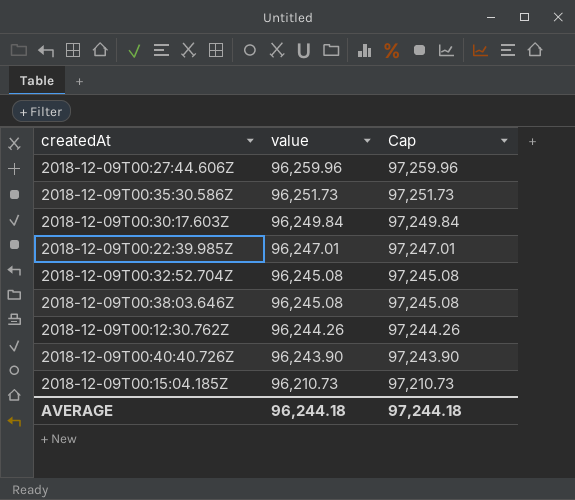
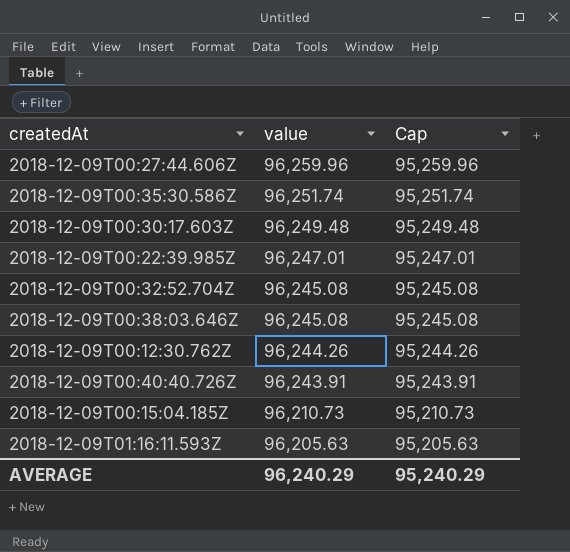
column Cap | formula: [value] + 1000 -> [value] - 1000
2018-12-09T00:35:30.586Z | value: 96,251.73 -> 96,251.74
2018-12-09T00:30:17.603Z | value: 96,249.84 -> 96,249.48
2018-12-09T00:40:40.726Z | value: 96,243.90 -> 96,243.91
row 2018-12-09T01:16:11.593Z: none -> 96,205.63 | 95,205.63
AVERAGE | value: 96,244.18 -> 96,240.29
AVERAGE | Cap: 97,244.18 -> 95,240.29

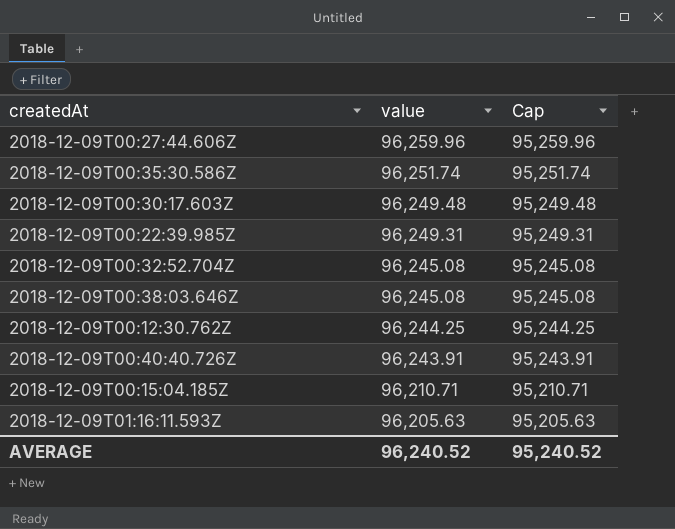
2018-12-09T00:22:39.985Z | value: 96,247.01 -> 96,249.31
2018-12-09T00:22:39.985Z | Cap: 95,247.01 -> 95,249.31
2018-12-09T00:12:30.762Z | value: 96,244.26 -> 96,244.25
2018-12-09T00:12:30.762Z | Cap: 95,244.26 -> 95,244.25
2018-12-09T00:15:04.185Z | value: 96,210.73 -> 96,210.71
2018-12-09T00:15:04.185Z | Cap: 95,210.73 -> 95,210.71
AVERAGE | value: 96,240.29 -> 96,240.52
AVERAGE | Cap: 95,240.29 -> 95,240.52

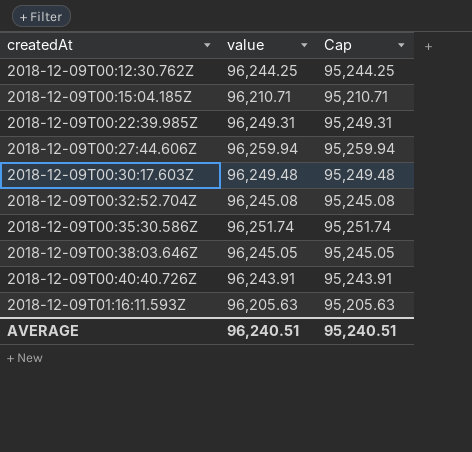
row order: value descending -> createdAt ascending
2018-12-09T00:27:44.606Z | value: 96,259.96 -> 96,259.94
2018-12-09T00:27:44.606Z | Cap: 95,259.96 -> 95,259.94
2018-12-09T00:38:03.646Z | value: 96,245.08 -> 96,245.05
2018-12-09T00:38:03.646Z | Cap: 95,245.08 -> 95,245.05
AVERAGE | value: 96,240.52 -> 96,240.51
AVERAGE | Cap: 95,240.52 -> 95,240.51

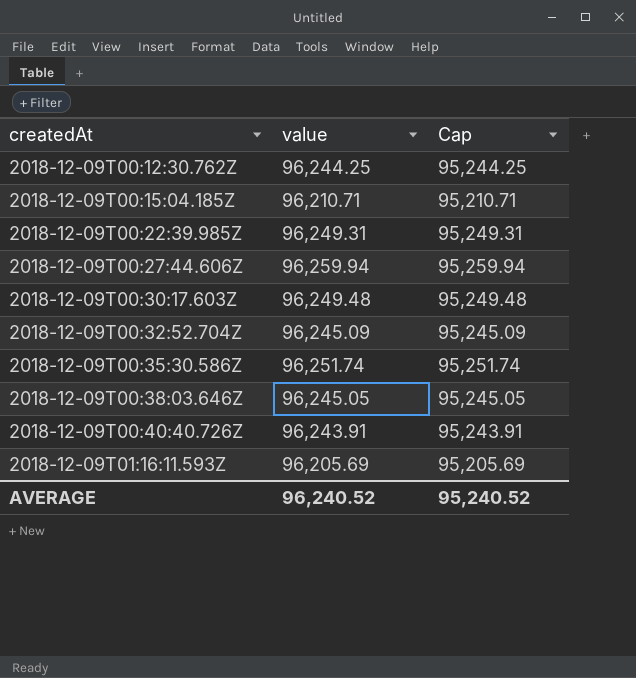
2018-12-09T00:32:52.704Z | value: 96,245.08 -> 96,245.09
2018-12-09T00:32:52.704Z | Cap: 95,245.08 -> 95,245.09
2018-12-09T01:16:11.593Z | value: 96,205.63 -> 96,205.69
2018-12-09T01:16:11.593Z | Cap: 95,205.63 -> 95,205.69
AVERAGE | value: 96,240.51 -> 96,240.52
AVERAGE | Cap: 95,240.51 -> 95,240.52

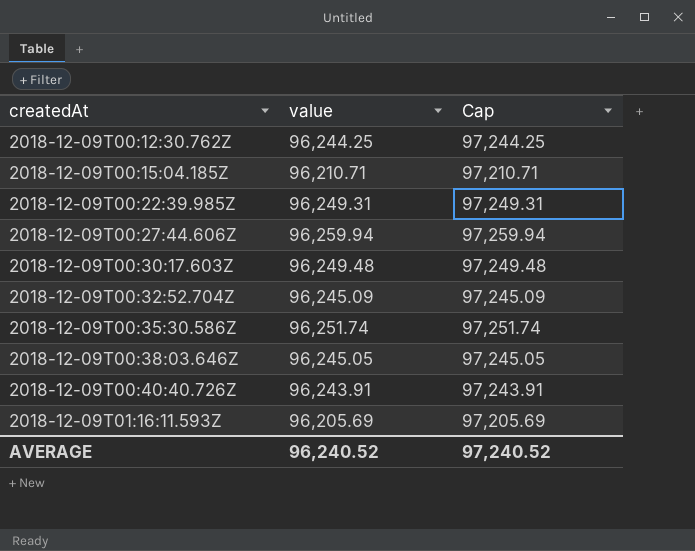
column Cap | formula: [value] - 1000 -> [value] + 1000
AVERAGE | Cap: 95,240.52 -> 97,240.52

